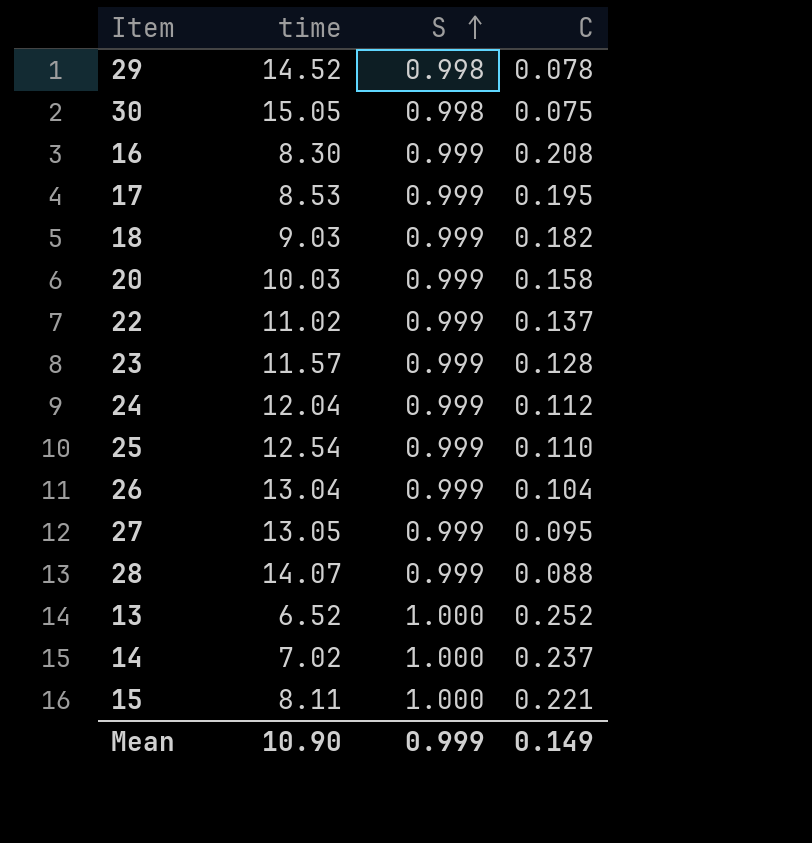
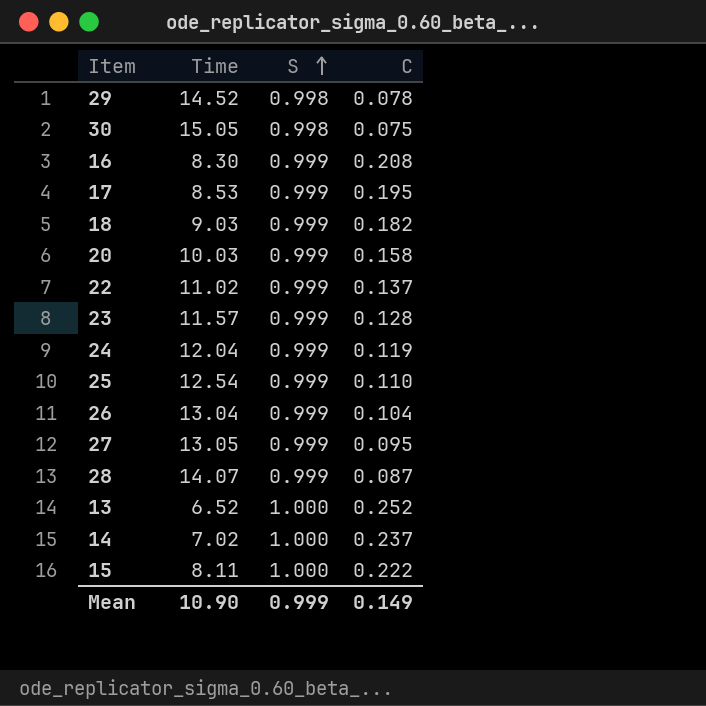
column name: time -> Time
24 | C: 0.112 -> 0.119
28 | C: 0.088 -> 0.087
15 | C: 0.221 -> 0.222

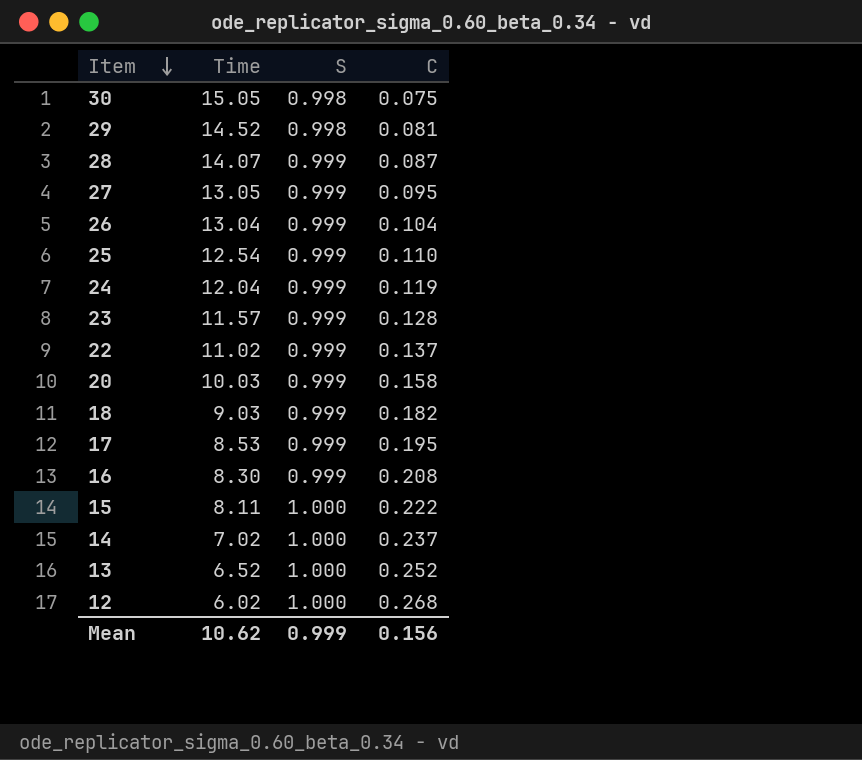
row order: S ascending -> Item descending
29 | C: 0.078 -> 0.081
row 12: none -> 6.02 | 1.000 | 0.268
Mean | Time: 10.90 -> 10.62
Mean | C: 0.149 -> 0.156

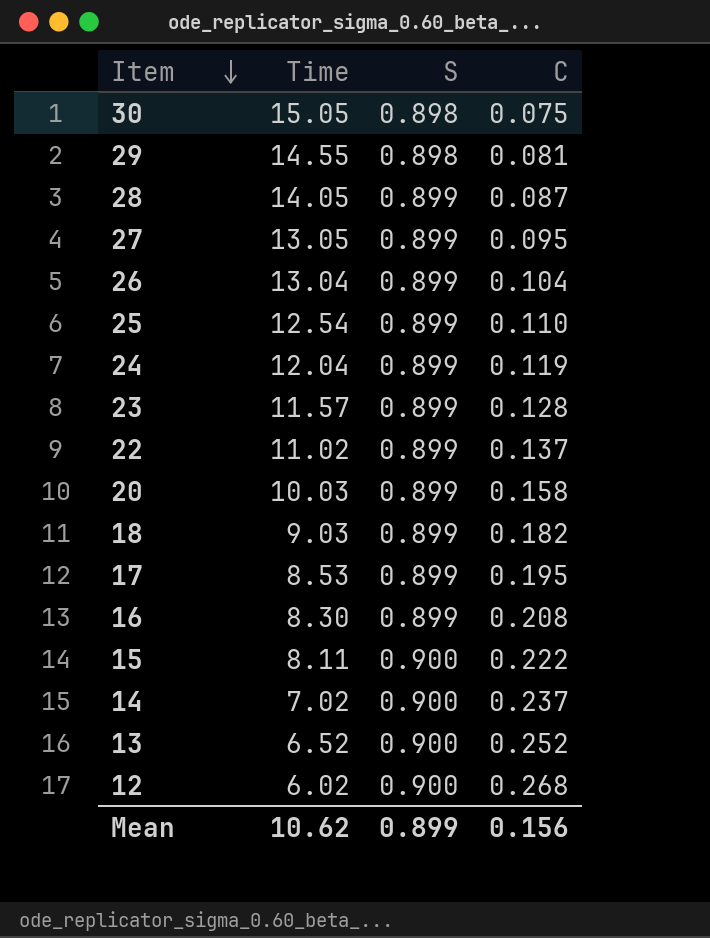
30 | S: 0.998 -> 0.898
29 | Time: 14.52 -> 14.55
29 | S: 0.998 -> 0.898
28 | Time: 14.07 -> 14.05
28 | S: 0.999 -> 0.899
27 | S: 0.999 -> 0.899
26 | S: 0.999 -> 0.899
25 | S: 0.999 -> 0.899
24 | S: 0.999 -> 0.899
23 | S: 0.999 -> 0.899
22 | S: 0.999 -> 0.899
20 | S: 0.999 -> 0.899
18 | S: 0.999 -> 0.899
17 | S: 0.999 -> 0.899
16 | S: 0.999 -> 0.899
15 | S: 1.000 -> 0.900
14 | S: 1.000 -> 0.900
13 | S: 1.000 -> 0.900
12 | S: 1.000 -> 0.900
Mean | S: 0.999 -> 0.899

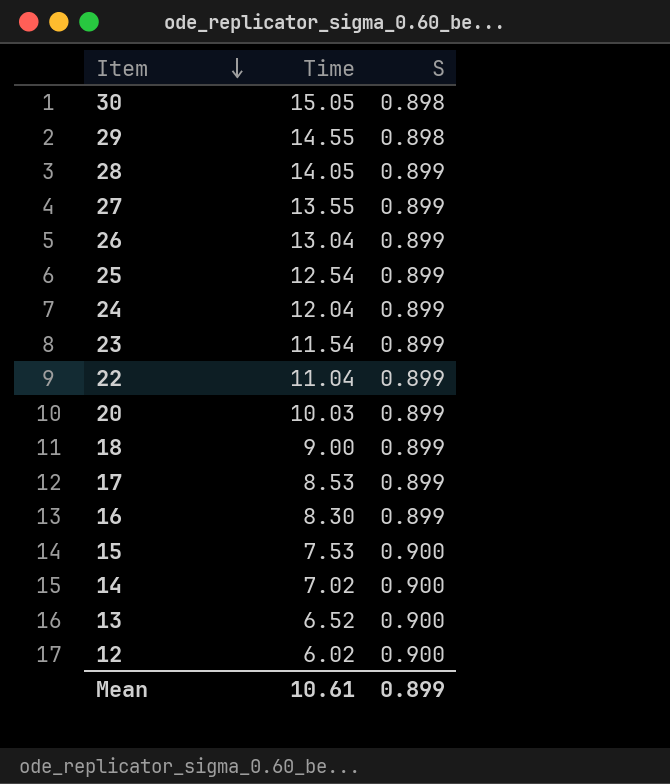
column C | position: 4 -> none
27 | Time: 13.05 -> 13.55
23 | Time: 11.57 -> 11.54
22 | Time: 11.02 -> 11.04
18 | Time: 9.03 -> 9.00
15 | Time: 8.11 -> 7.53
Mean | Time: 10.62 -> 10.61

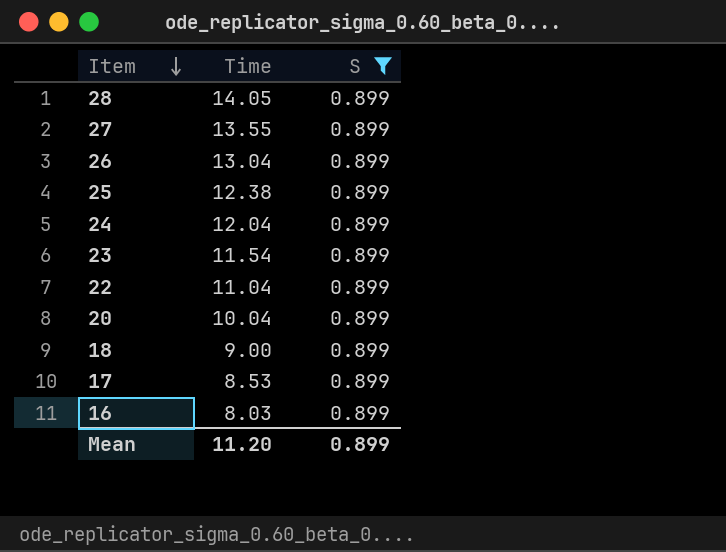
filter: none -> S = 0.899
25 | Time: 12.54 -> 12.38
20 | Time: 10.03 -> 10.04
16 | Time: 8.30 -> 8.03
Mean | Time: 10.61 -> 11.20

